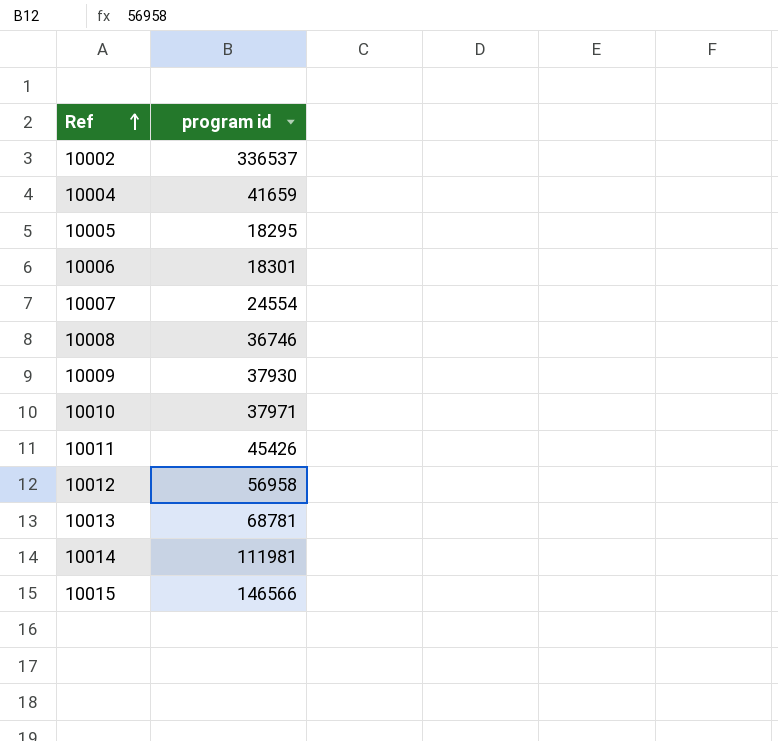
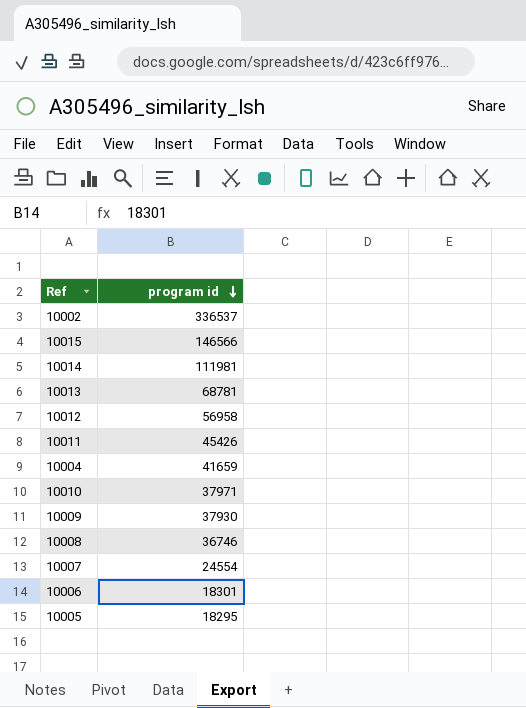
row order: Ref ascending -> program id descending

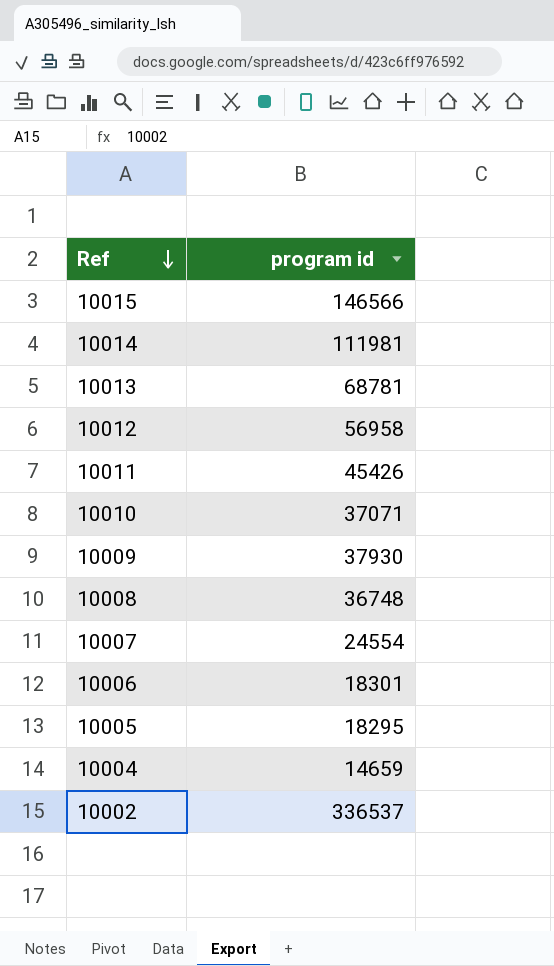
row order: program id descending -> Ref descending
10010 | program id: 37971 -> 37071
10008 | program id: 36746 -> 36748
10004 | program id: 41659 -> 14659

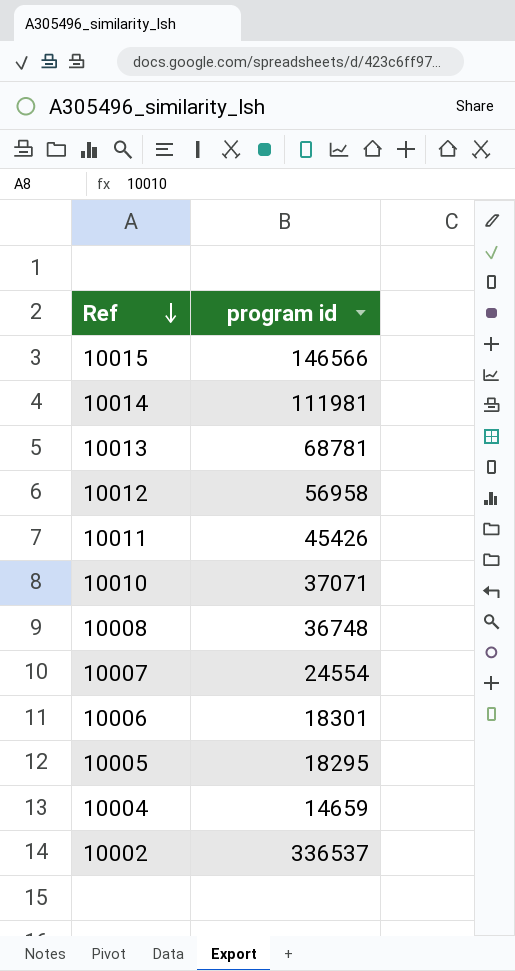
row 10009: 37930 -> none

